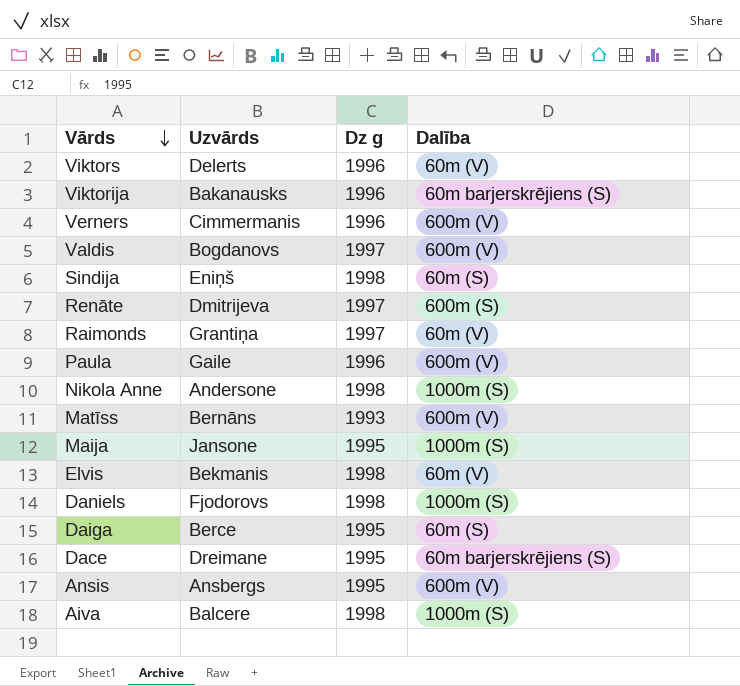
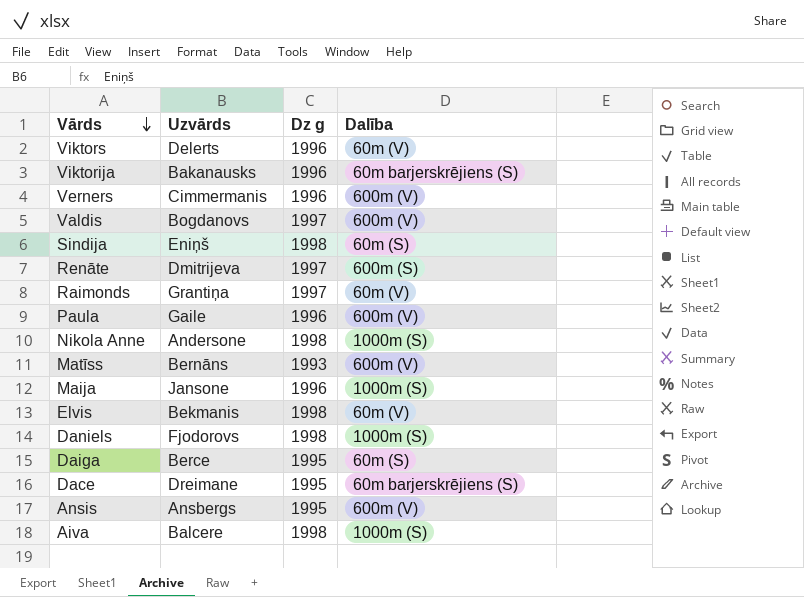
Maija | Dz g: 1995 -> 1996

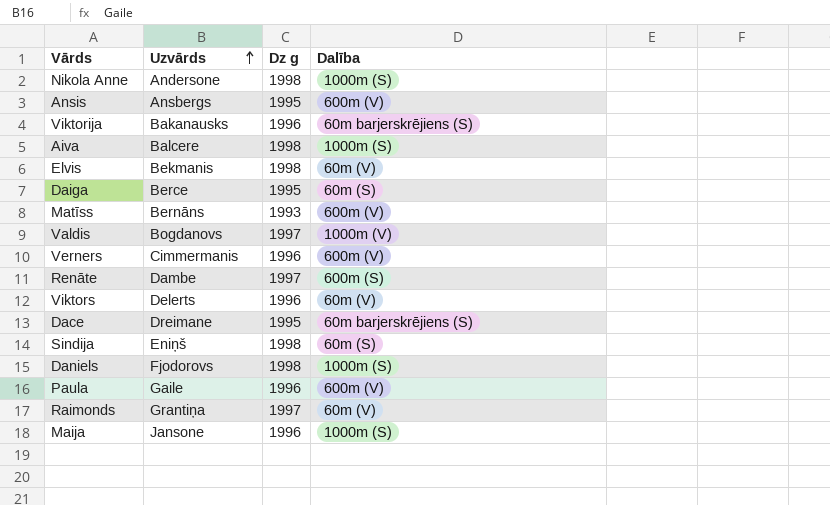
row order: Vārds descending -> Uzvārds ascending
Valdis | Dalība: 600m (V) -> 1000m (V)
Renāte | Uzvārds: Dmitrijeva -> Dambe

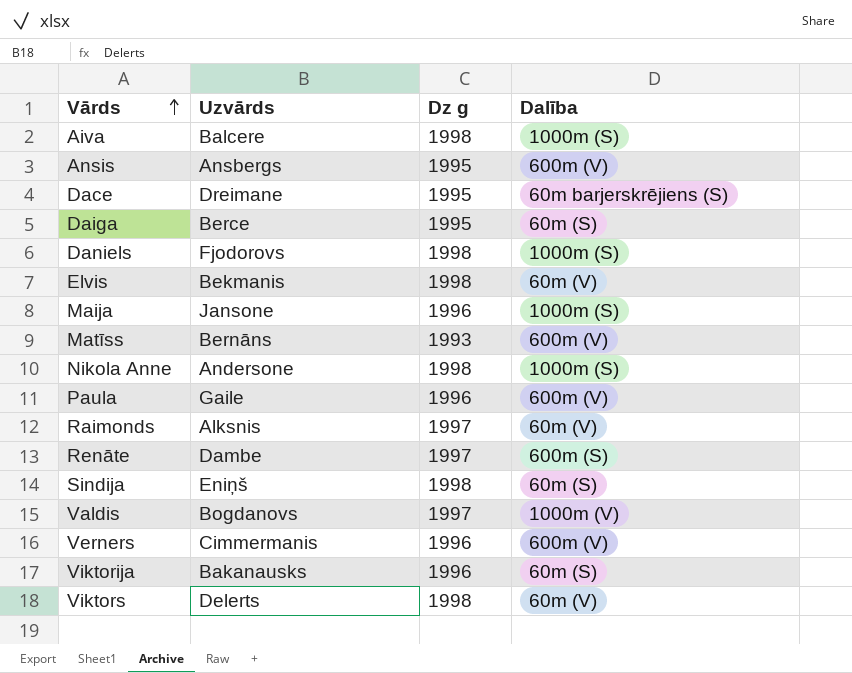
row order: Uzvārds ascending -> Vārds ascending
Raimonds | Uzvārds: Grantiņa -> Alksnis
Viktorija | Dalība: 60m barjerskrējiens (S) -> 60m (S)
Viktors | Dz g: 1996 -> 1998

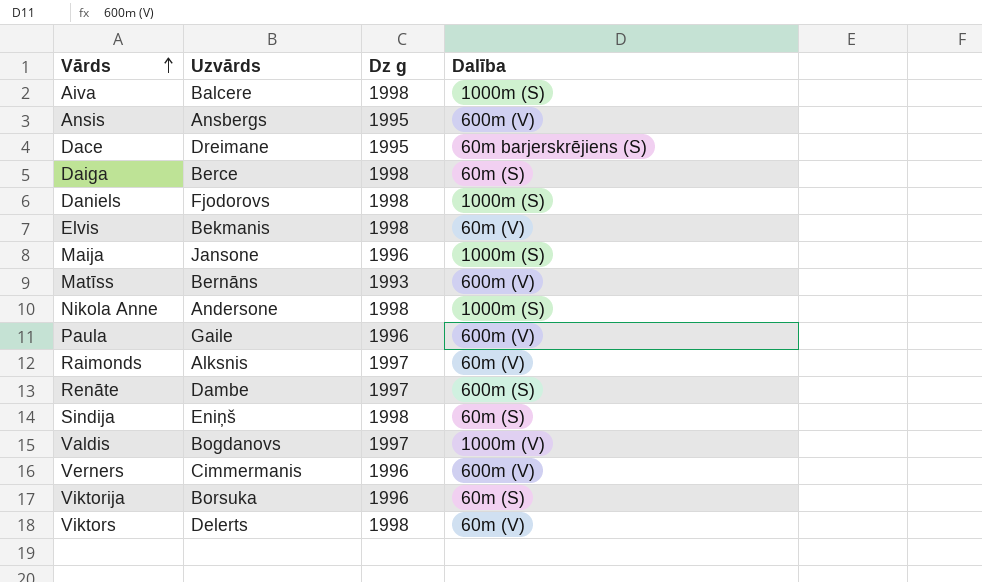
Daiga | Dz g: 1995 -> 1998
Viktorija | Uzvārds: Bakanausks -> Borsuka

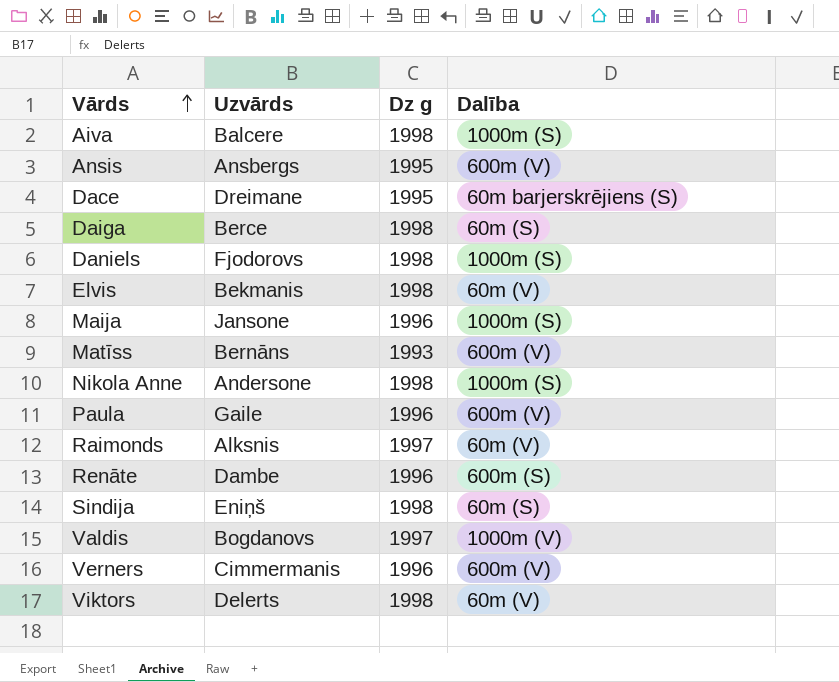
row Viktorija: Borsuka | 1996 | 60m (S) -> none
Renāte | Dz g: 1997 -> 1996

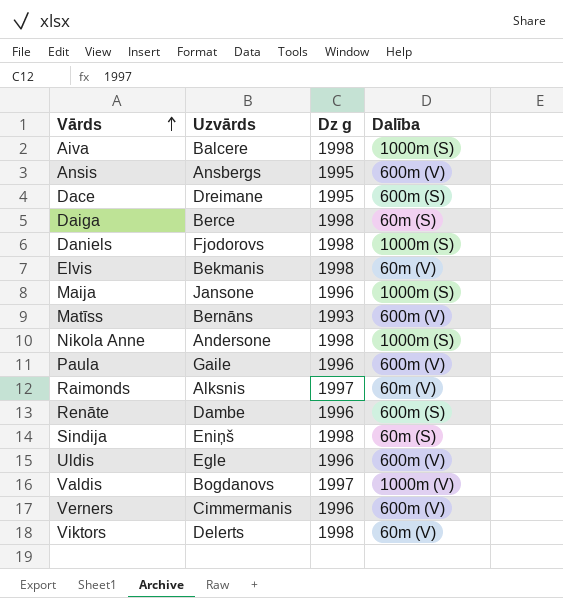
Dace | Dalība: 60m barjerskrējiens (S) -> 600m (S)
row Uldis: none -> Egle | 1996 | 600m (V)

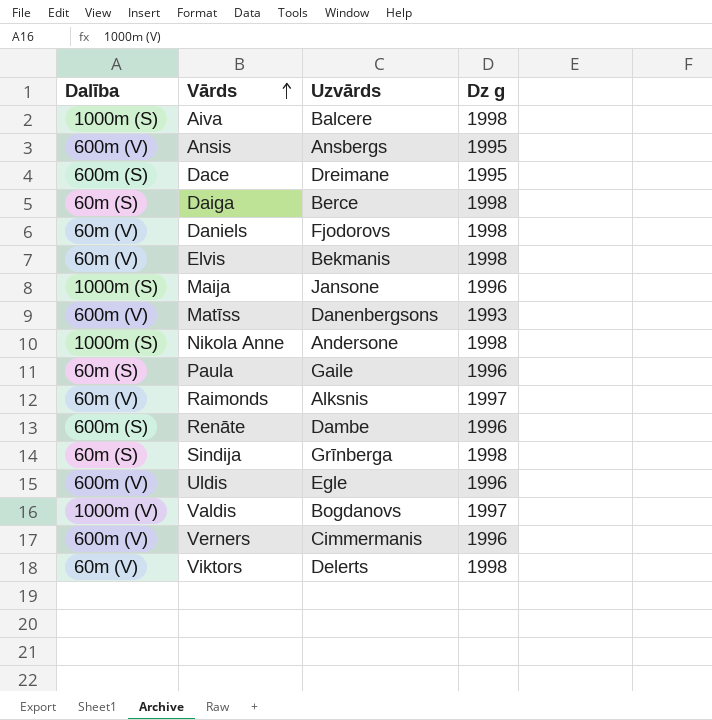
column Dalība | position: 4 -> 1
Daniels | Dalība: 1000m (S) -> 60m (V)
Matīss | Uzvārds: Bernāns -> Danenbergsons
Paula | Dalība: 600m (V) -> 60m (S)
Sindija | Uzvārds: Eniņš -> Grīnberga

